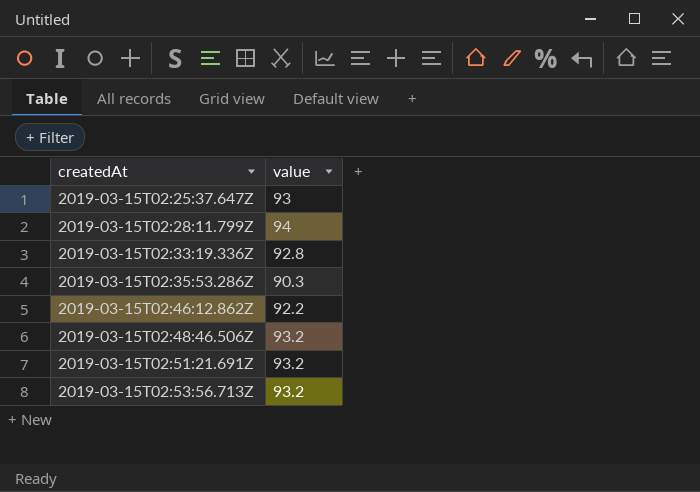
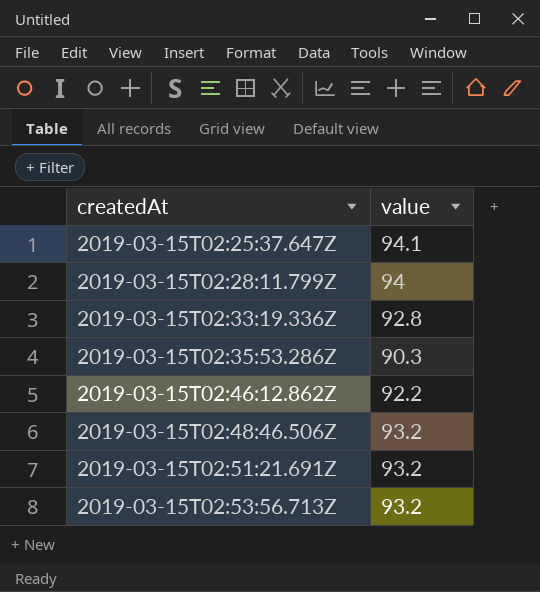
2019-03-15T02:25:37.647Z | value: 93 -> 94.1

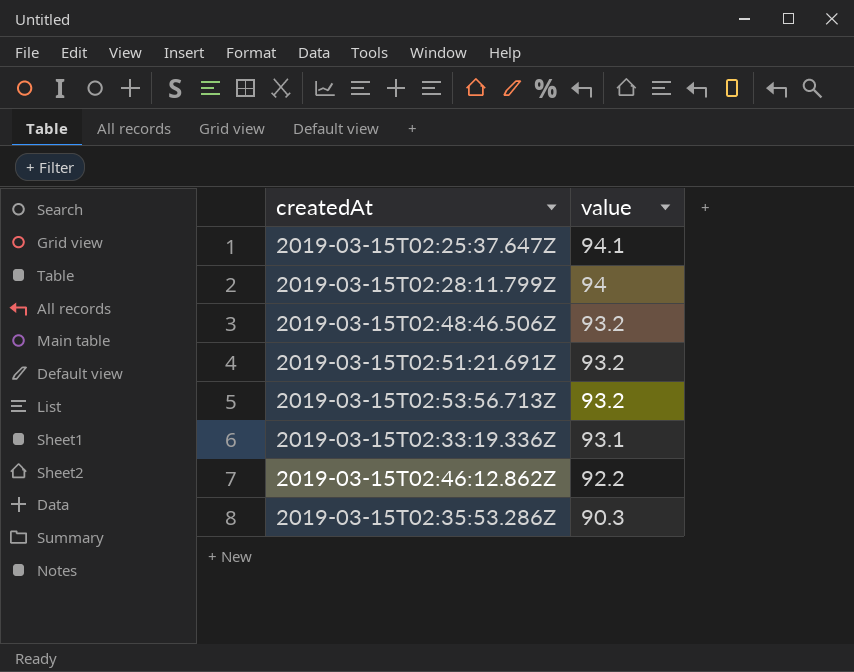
row order: createdAt ascending -> value descending
2019-03-15T02:33:19.336Z | value: 92.8 -> 93.1

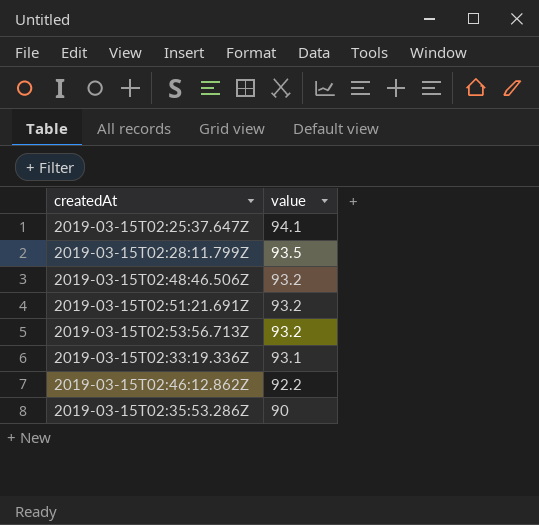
2019-03-15T02:28:11.799Z | value: 94 -> 93.5
2019-03-15T02:35:53.286Z | value: 90.3 -> 90

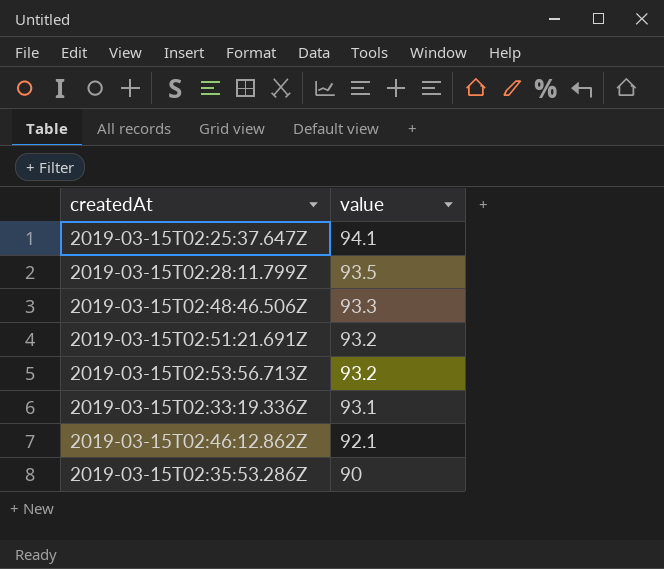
2019-03-15T02:48:46.506Z | value: 93.2 -> 93.3
2019-03-15T02:46:12.862Z | value: 92.2 -> 92.1

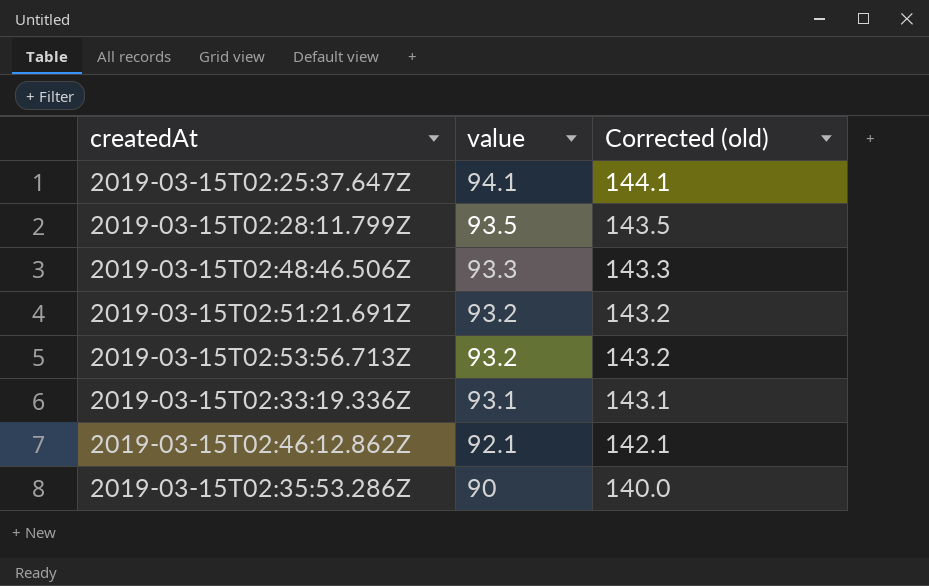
column Corrected (old) | formula: none -> [value] + 50

